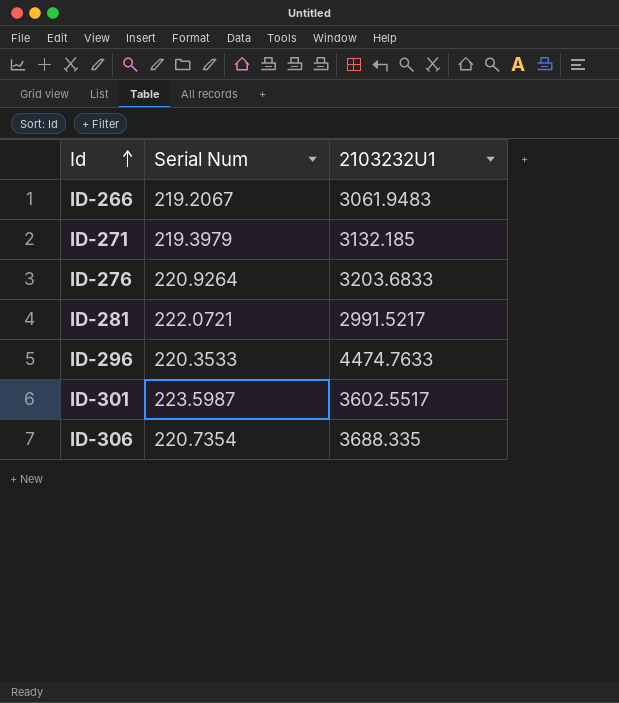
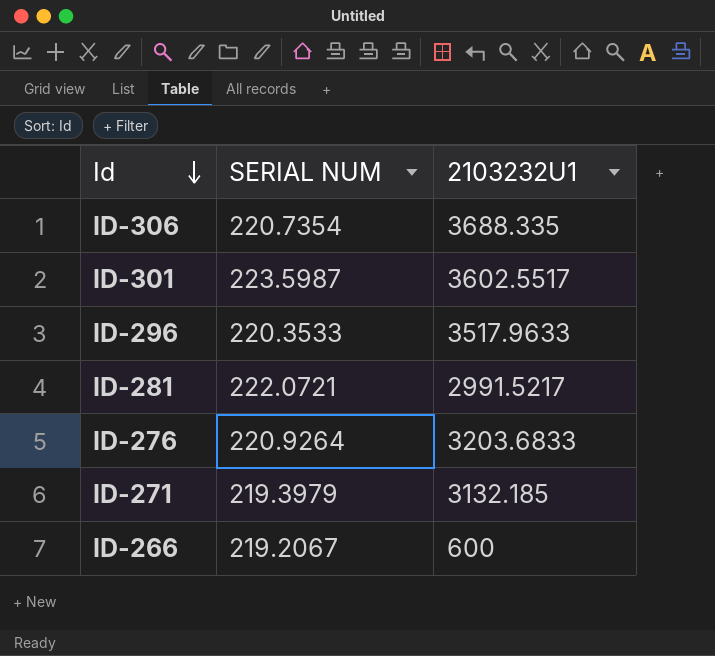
row order: Id ascending -> Id descending
column name: Serial Num -> SERIAL NUM
ID-296 | 2103232U1: 4474.7633 -> 3517.9633
ID-266 | 2103232U1: 3061.9483 -> 600

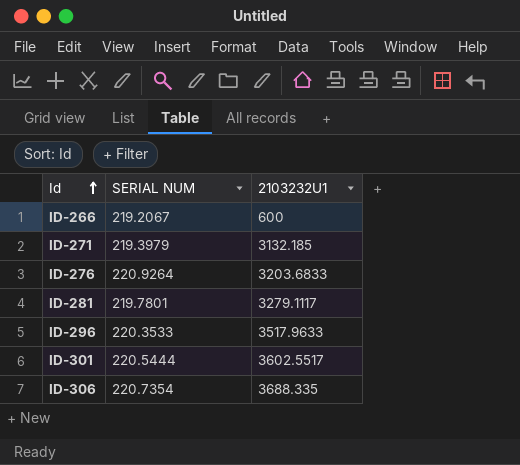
row order: Id descending -> Id ascending
ID-281 | SERIAL NUM: 222.0721 -> 219.7801
ID-281 | 2103232U1: 2991.5217 -> 3279.1117
ID-301 | SERIAL NUM: 223.5987 -> 220.5444

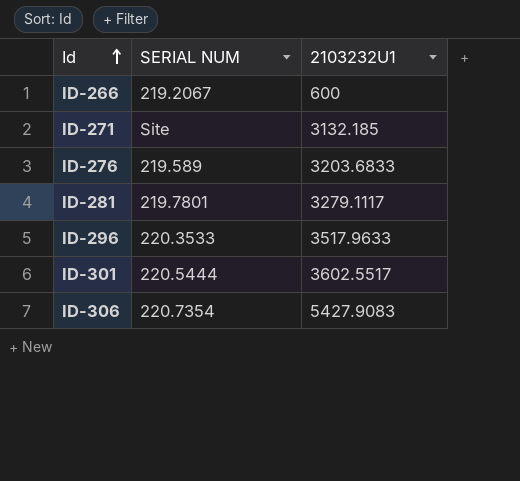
ID-271 | SERIAL NUM: 219.3979 -> Site
ID-276 | SERIAL NUM: 220.9264 -> 219.589
ID-306 | 2103232U1: 3688.335 -> 5427.9083

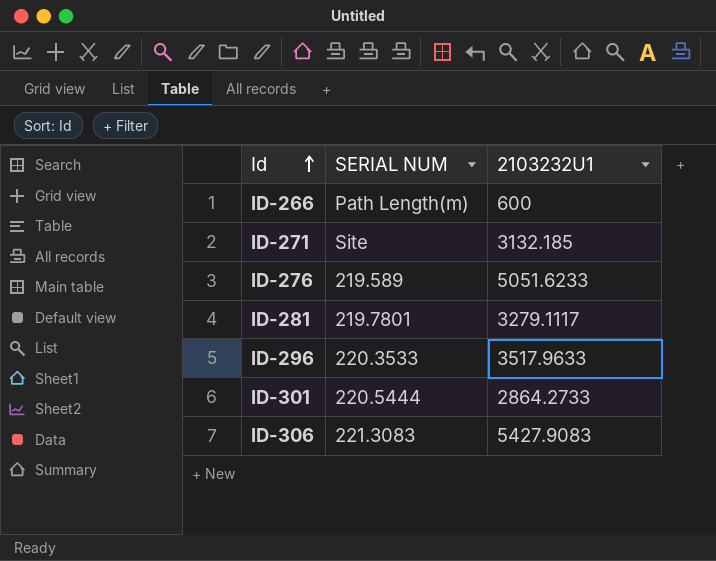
ID-266 | SERIAL NUM: 219.2067 -> Path Length(m)
ID-276 | 2103232U1: 3203.6833 -> 5051.6233
ID-301 | 2103232U1: 3602.5517 -> 2864.2733
ID-306 | SERIAL NUM: 220.7354 -> 221.3083

